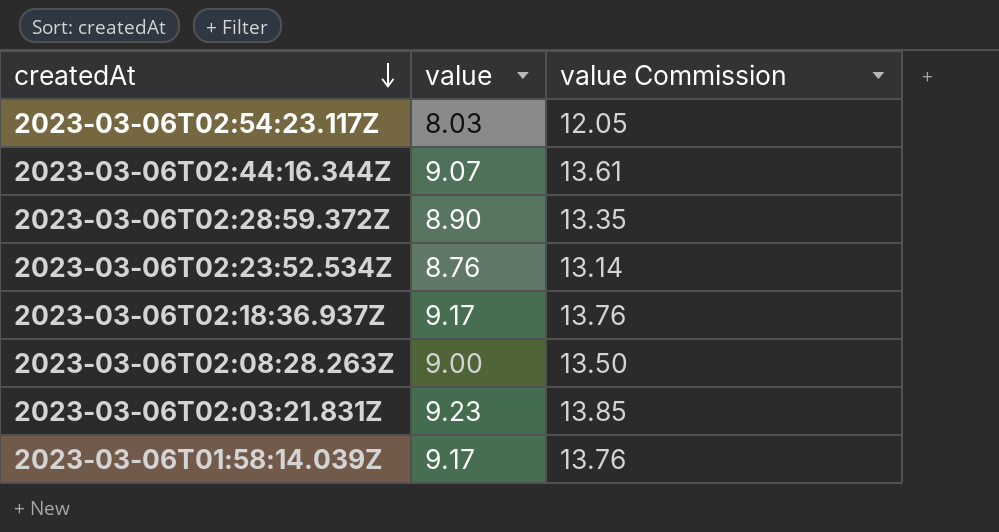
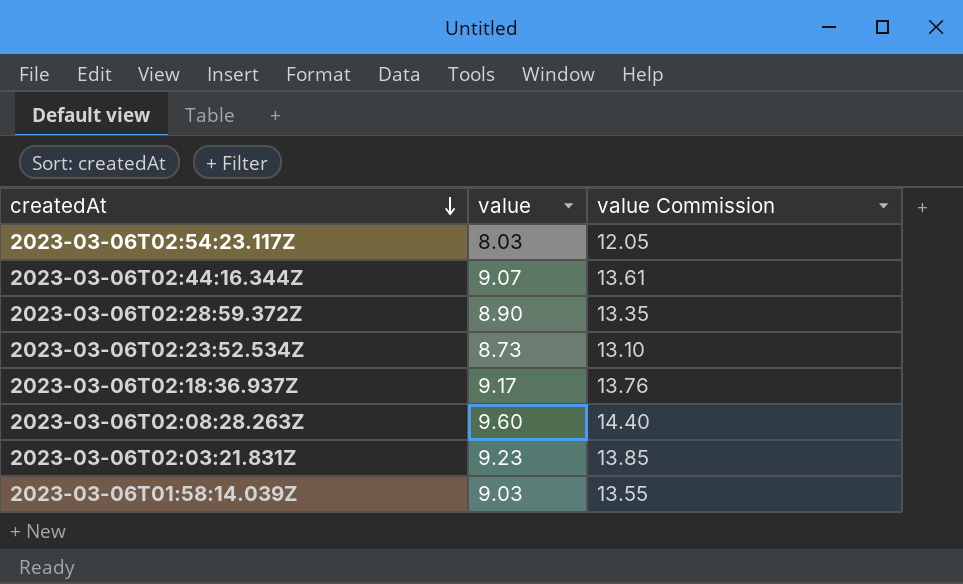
2023-03-06T02:23:52.534Z | value: 8.76 -> 8.73
2023-03-06T02:23:52.534Z | value Commission: 13.14 -> 13.10
2023-03-06T02:08:28.263Z | value: 9.00 -> 9.60
2023-03-06T02:08:28.263Z | value Commission: 13.50 -> 14.40
2023-03-06T01:58:14.039Z | value: 9.17 -> 9.03
2023-03-06T01:58:14.039Z | value Commission: 13.76 -> 13.55

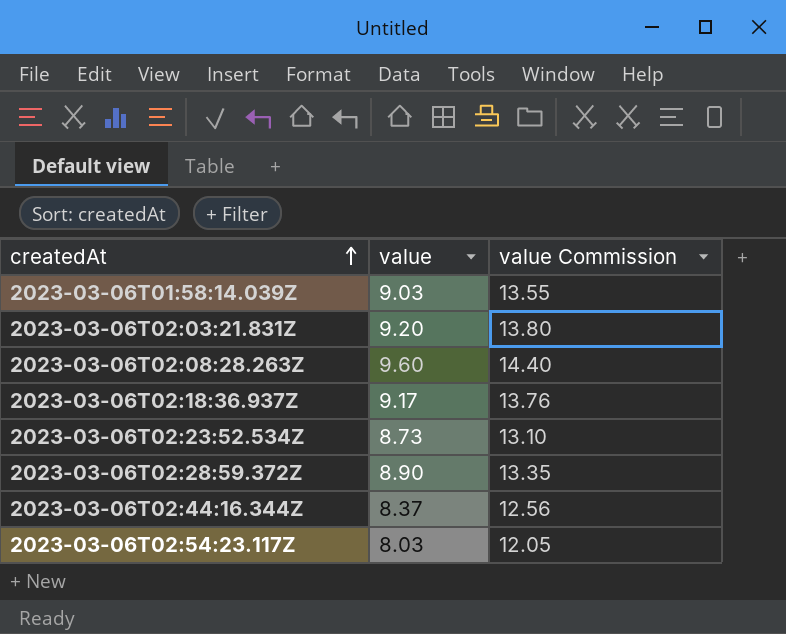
row order: createdAt descending -> createdAt ascending
2023-03-06T02:03:21.831Z | value: 9.23 -> 9.20
2023-03-06T02:03:21.831Z | value Commission: 13.85 -> 13.80
2023-03-06T02:44:16.344Z | value: 9.07 -> 8.37
2023-03-06T02:44:16.344Z | value Commission: 13.61 -> 12.56

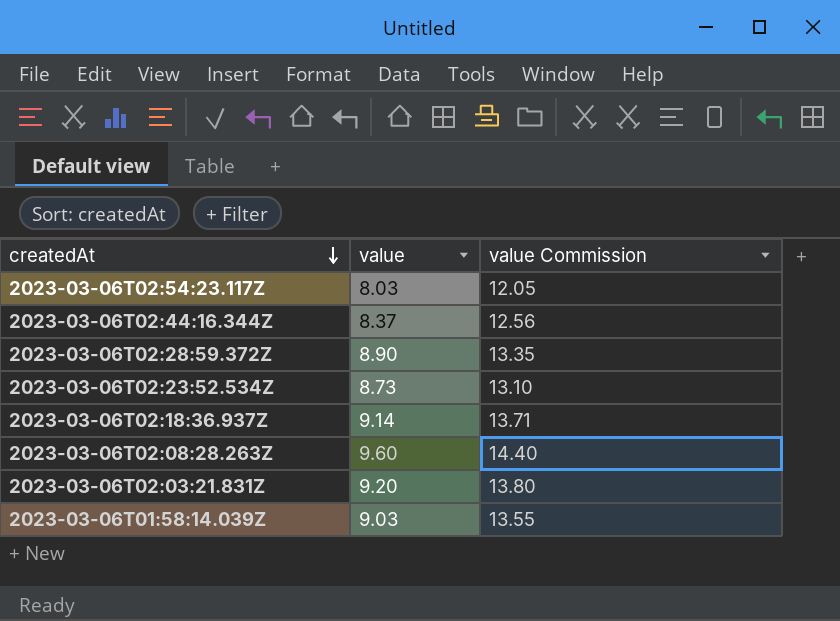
row order: createdAt ascending -> createdAt descending
2023-03-06T02:18:36.937Z | value: 9.17 -> 9.14
2023-03-06T02:18:36.937Z | value Commission: 13.76 -> 13.71

